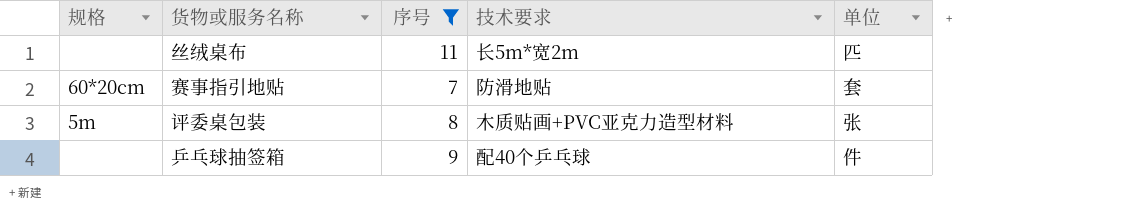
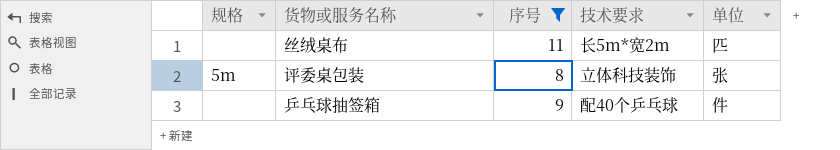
row 赛事指引地贴: 60*20cm | 7 | 防滑地贴 | 套 -> none
评委桌包装 | 技术要求: 木质贴画+PVC亚克力造型材料 -> 立体科技装饰

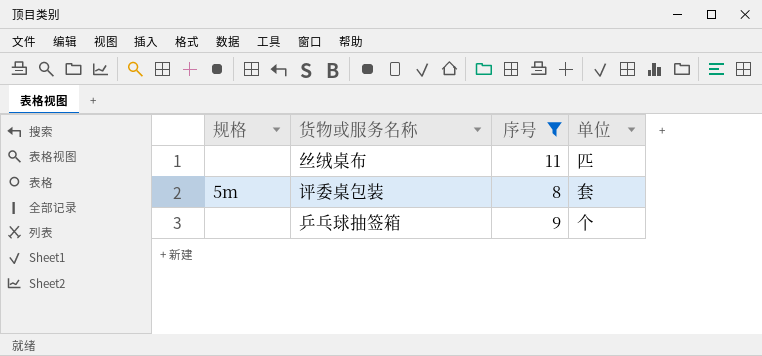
column 技术要求 | position: 4 -> none
评委桌包装 | 单位: 张 -> 套
乒乓球抽签箱 | 单位: 件 -> 个

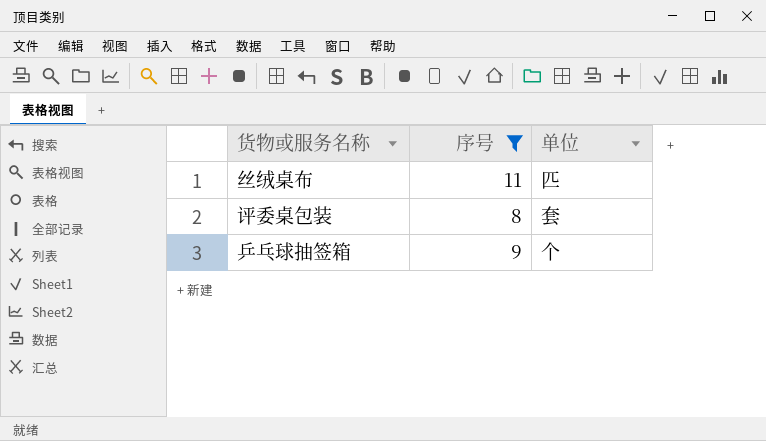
column 规格 | position: 1 -> none

